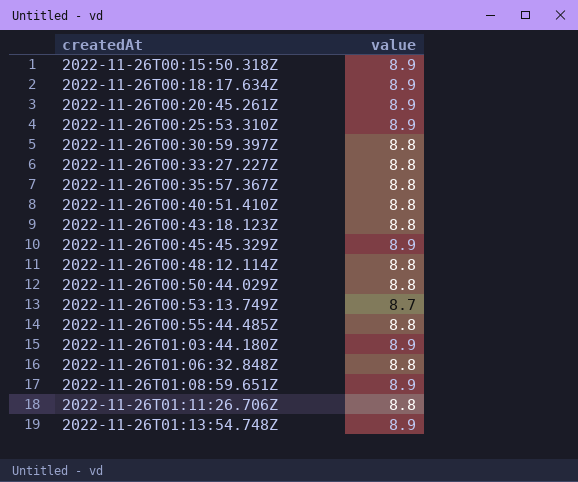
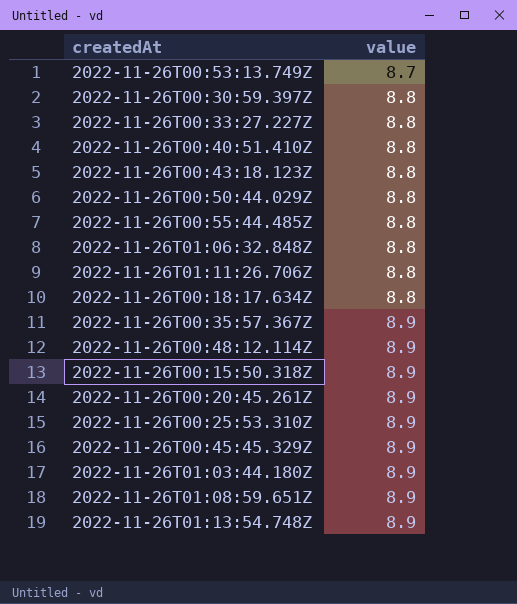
row order: createdAt ascending -> value ascending
2022-11-26T00:18:17.634Z | value: 8.9 -> 8.8
2022-11-26T00:35:57.367Z | value: 8.8 -> 8.9
2022-11-26T00:48:12.114Z | value: 8.8 -> 8.9

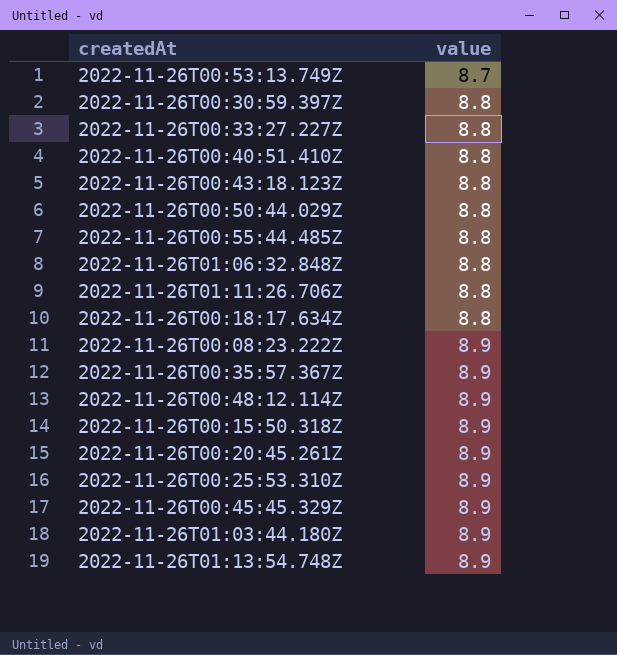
row 2022-11-26T01:08:59.651Z: 8.9 -> none
row 2022-11-26T00:08:23.222Z: none -> 8.9

